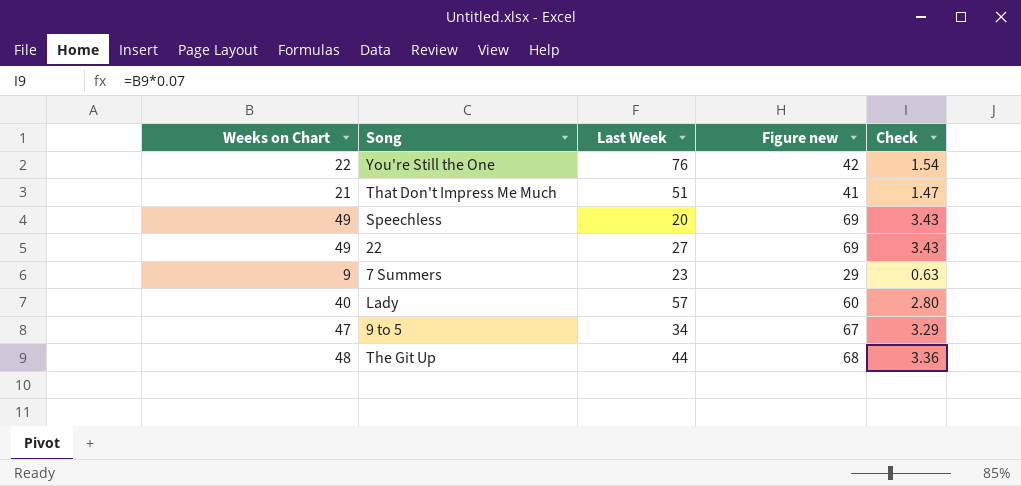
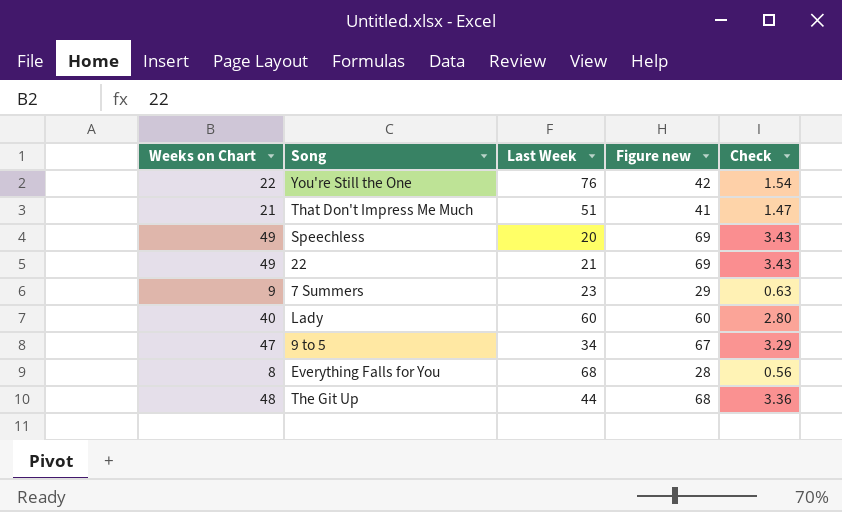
22 | Last Week: 27 -> 21
Lady | Last Week: 57 -> 60
row Everything Falls for You: none -> 8 | 68 | 28 | 0.56

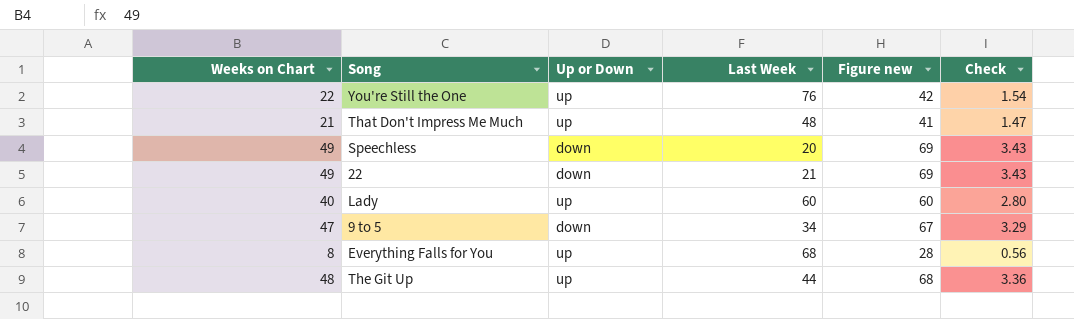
column Up or Down | position: none -> 3
row 7 Summers: 9 | 23 | 29 | 0.63 -> none
That Don't Impress Me Much | Last Week: 51 -> 48

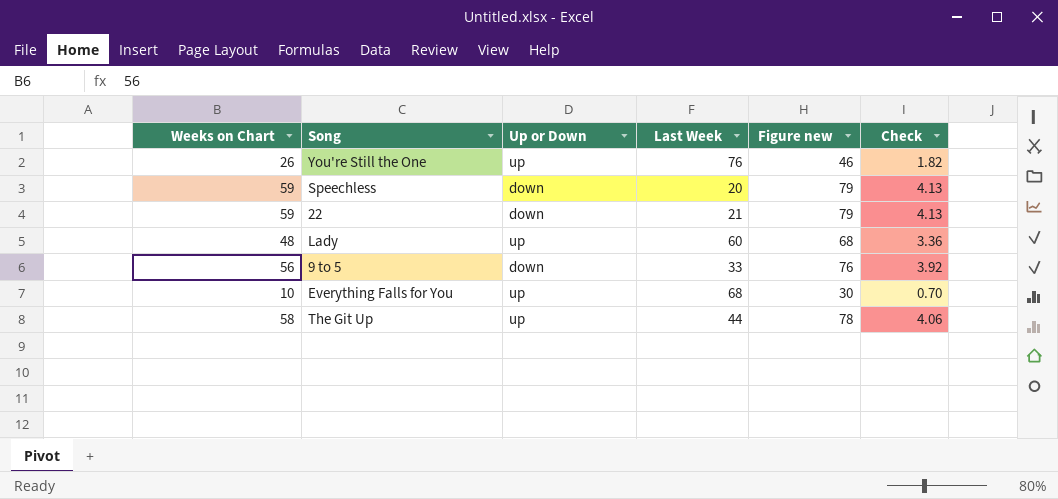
row That Don't Impress Me Much: 21 | up | 48 | 41 | 1.47 -> none
You're Still the One | Weeks on Chart: 22 -> 26
You're Still the One | Figure new: 42 -> 46
You're Still the One | Check: 1.54 -> 1.82
Speechless | Weeks on Chart: 49 -> 59
Speechless | Figure new: 69 -> 79
Speechless | Check: 3.43 -> 4.13
22 | Weeks on Chart: 49 -> 59
22 | Figure new: 69 -> 79
22 | Check: 3.43 -> 4.13
Lady | Weeks on Chart: 40 -> 48
Lady | Figure new: 60 -> 68
Lady | Check: 2.80 -> 3.36
9 to 5 | Weeks on Chart: 47 -> 56
9 to 5 | Last Week: 34 -> 33
9 to 5 | Figure new: 67 -> 76
9 to 5 | Check: 3.29 -> 3.92
Everything Falls for You | Weeks on Chart: 8 -> 10
Everything Falls for You | Figure new: 28 -> 30
Everything Falls for You | Check: 0.56 -> 0.70
The Git Up | Weeks on Chart: 48 -> 58
The Git Up | Figure new: 68 -> 78
The Git Up | Check: 3.36 -> 4.06

